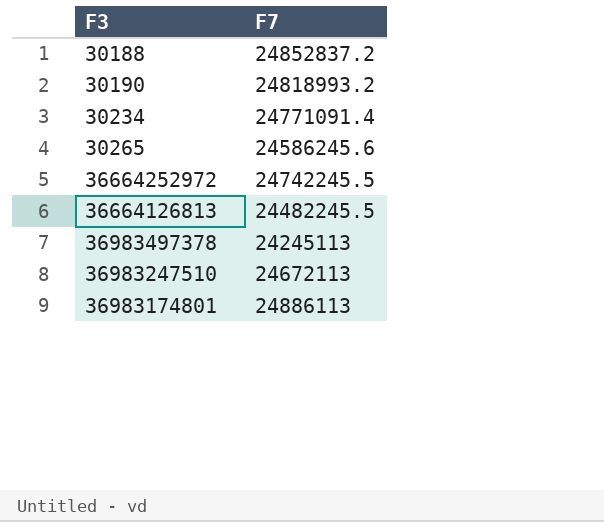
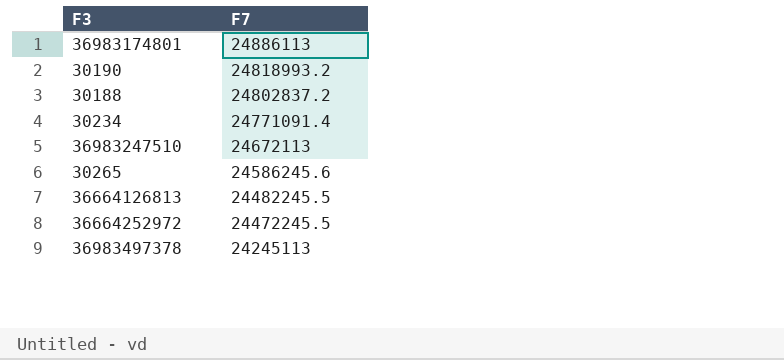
row order: none -> F7 descending
30188 | F7: 24852837.2 -> 24802837.2
36664252972 | F7: 24742245.5 -> 24472245.5

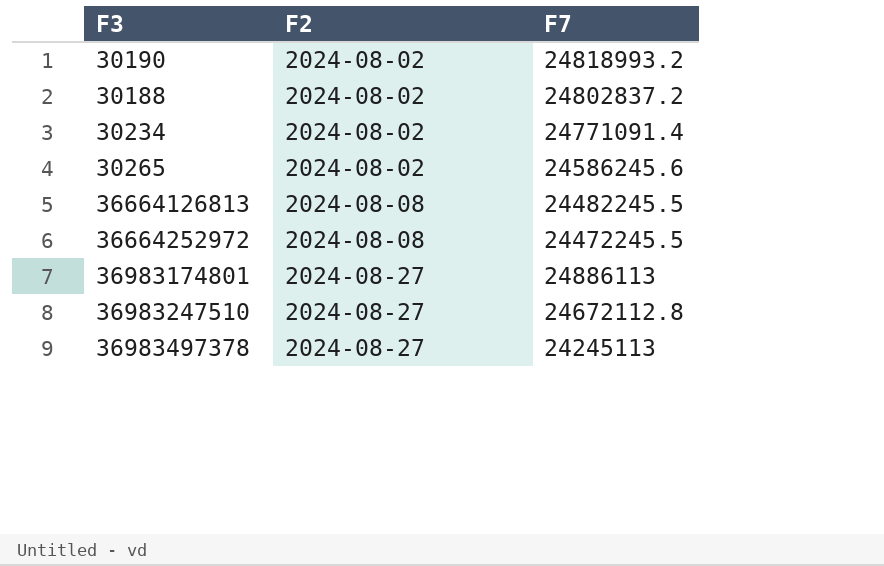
row order: F7 descending -> F2 ascending
column F2 | position: none -> 2
36983247510 | F7: 24672113 -> 24672112.8

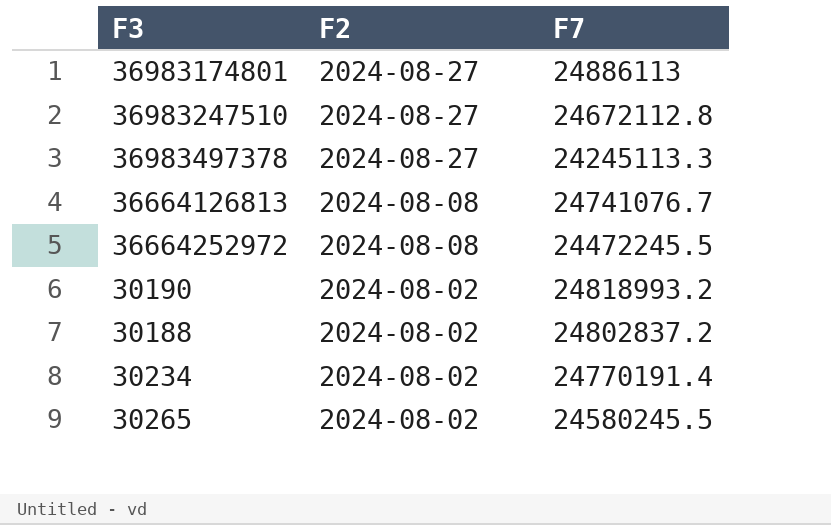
row order: F2 ascending -> F2 descending
36983497378 | F7: 24245113 -> 24245113.3
36664126813 | F7: 24482245.5 -> 24741076.7
30234 | F7: 24771091.4 -> 24770191.4
30265 | F7: 24586245.6 -> 24580245.5

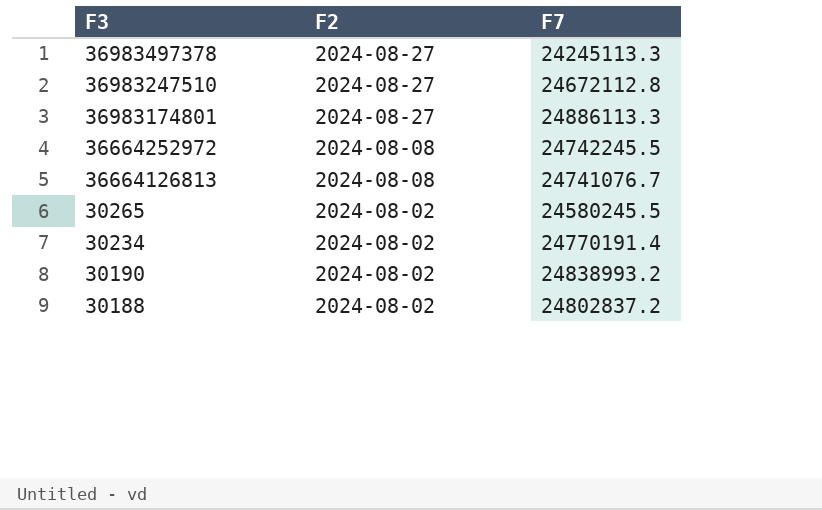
row order: F2 descending -> F3 descending
36983174801 | F7: 24886113 -> 24886113.3
36664252972 | F7: 24472245.5 -> 24742245.5
30190 | F7: 24818993.2 -> 24838993.2

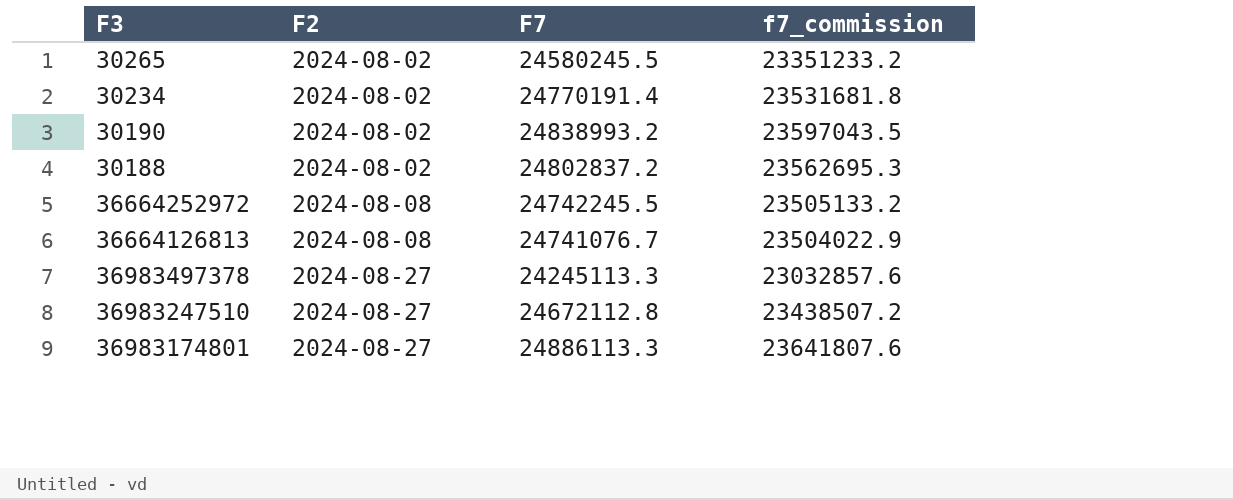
row order: F3 descending -> F2 ascending
column f7_commission | formula: none -> [F7] * 0.95

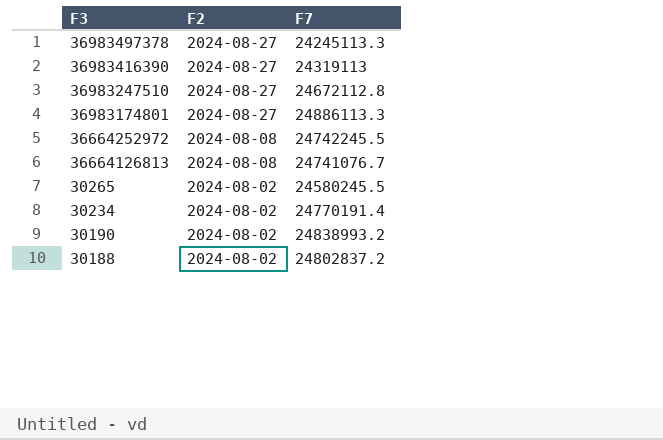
row order: F2 ascending -> F3 descending
column f7_commission | formula: [F7] * 0.95 -> none
row 36983416390: none -> 2024-08-27 | 24319113

